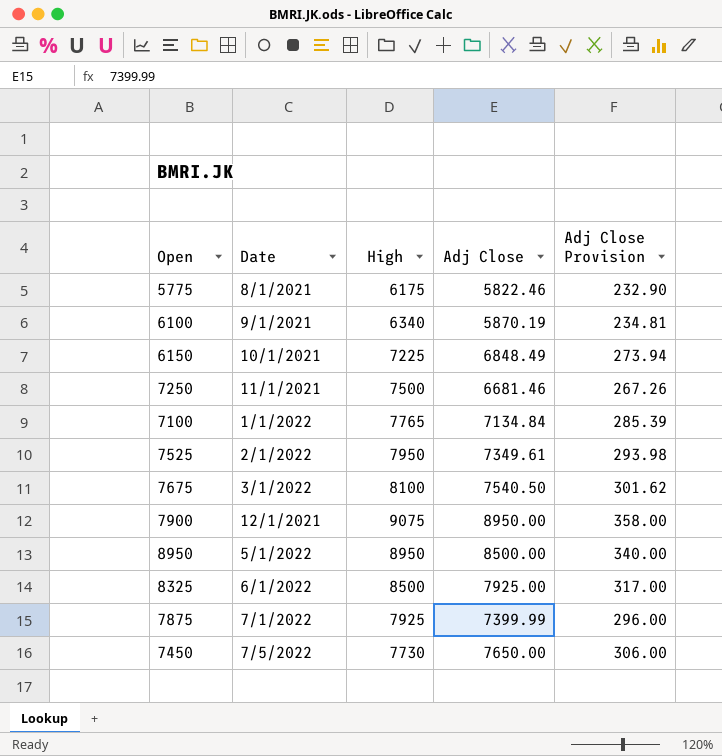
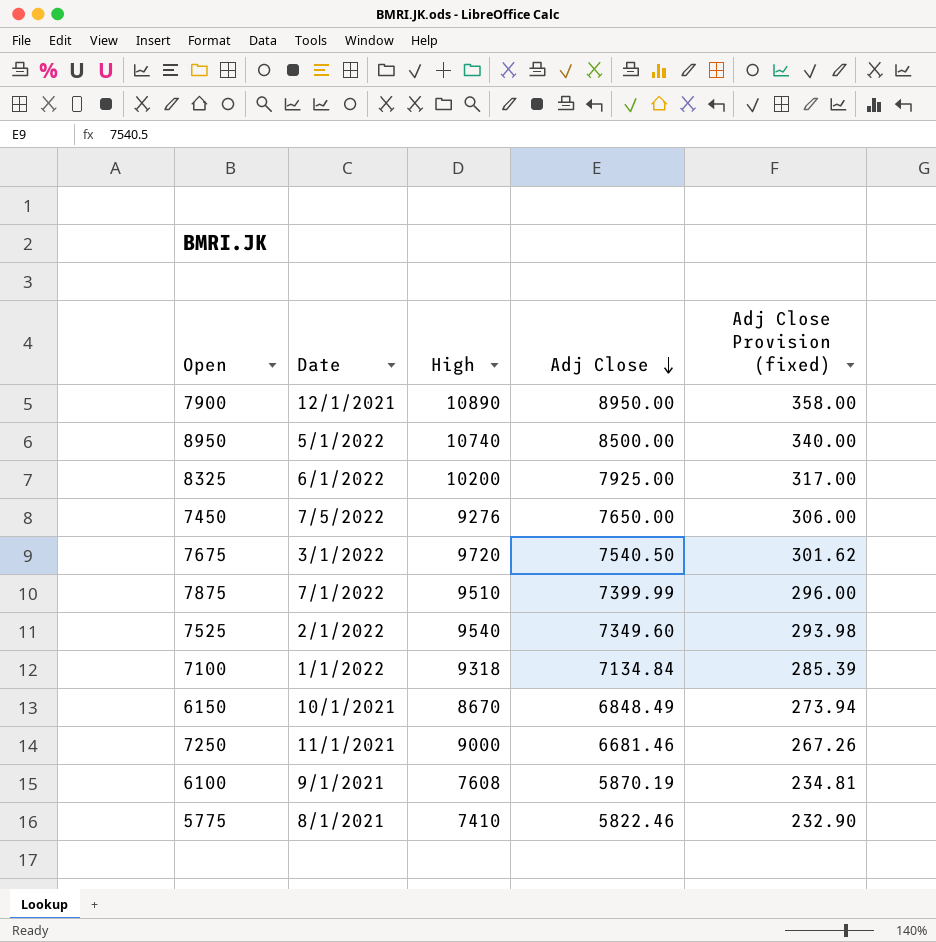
row order: none -> Adj Close descending
column name: Adj Close Provision -> Adj Close Provision (fixed)
7900 | High: 9075 -> 10890
8950 | High: 8950 -> 10740
8325 | High: 8500 -> 10200
7450 | High: 7730 -> 9276
7675 | High: 8100 -> 9720
7875 | High: 7925 -> 9510
7525 | High: 7950 -> 9540
7525 | Adj Close: 7349.61 -> 7349.60
7100 | High: 7765 -> 9318
6150 | High: 7225 -> 8670
7250 | High: 7500 -> 9000
6100 | High: 6340 -> 7608
5775 | High: 6175 -> 7410

